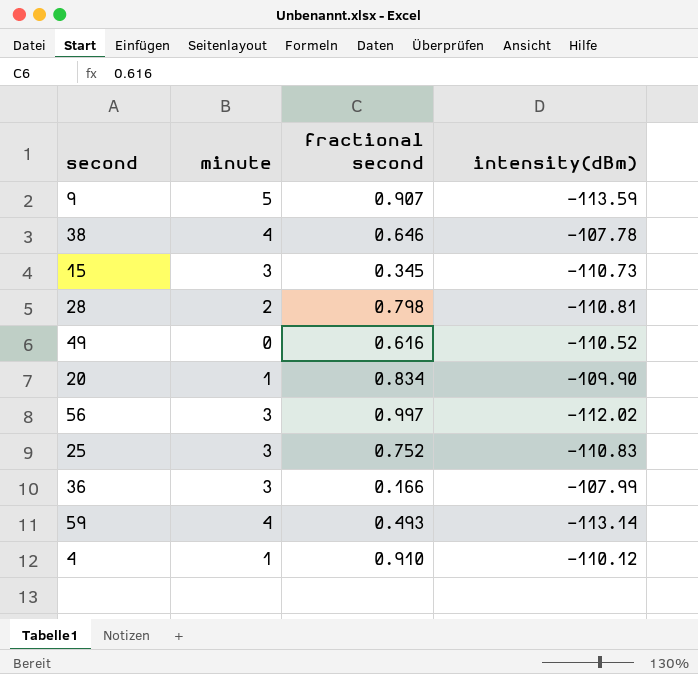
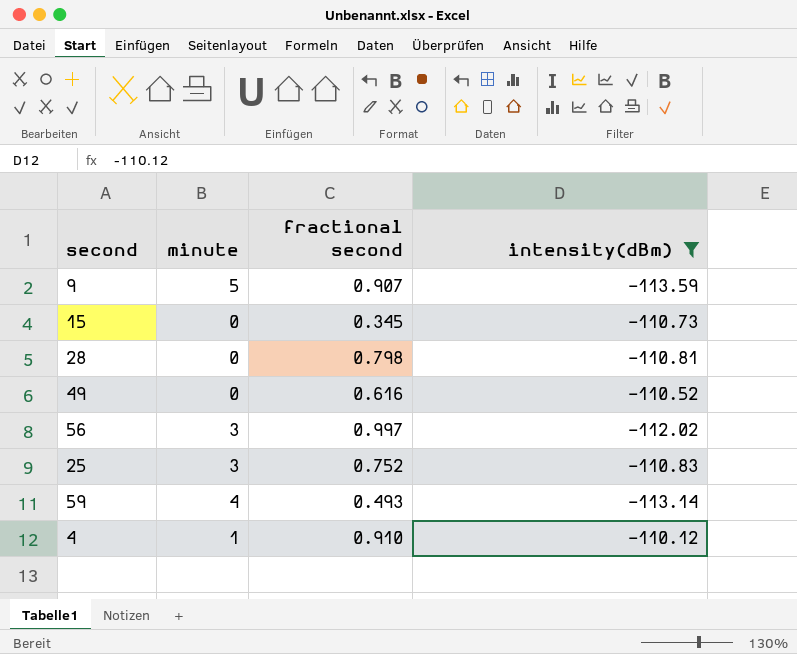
filter: none -> intensity(dBm) <= -110.12
15 | minute: 3 -> 0
28 | minute: 2 -> 0

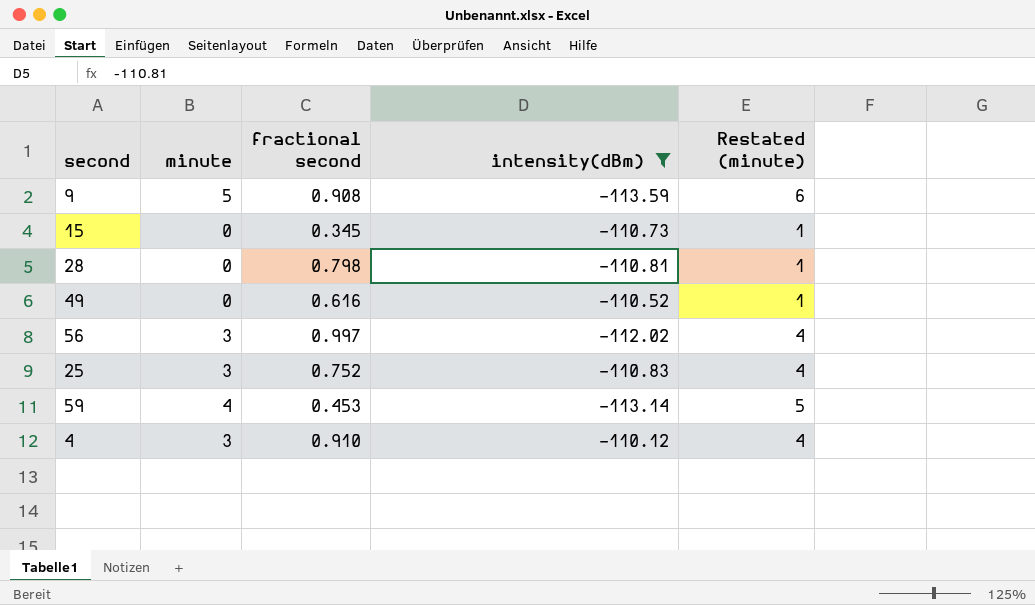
column Restated (minute) | formula: none -> [minute] + 1
9 | fractional second: 0.907 -> 0.908
59 | fractional second: 0.493 -> 0.453
4 | minute: 1 -> 3

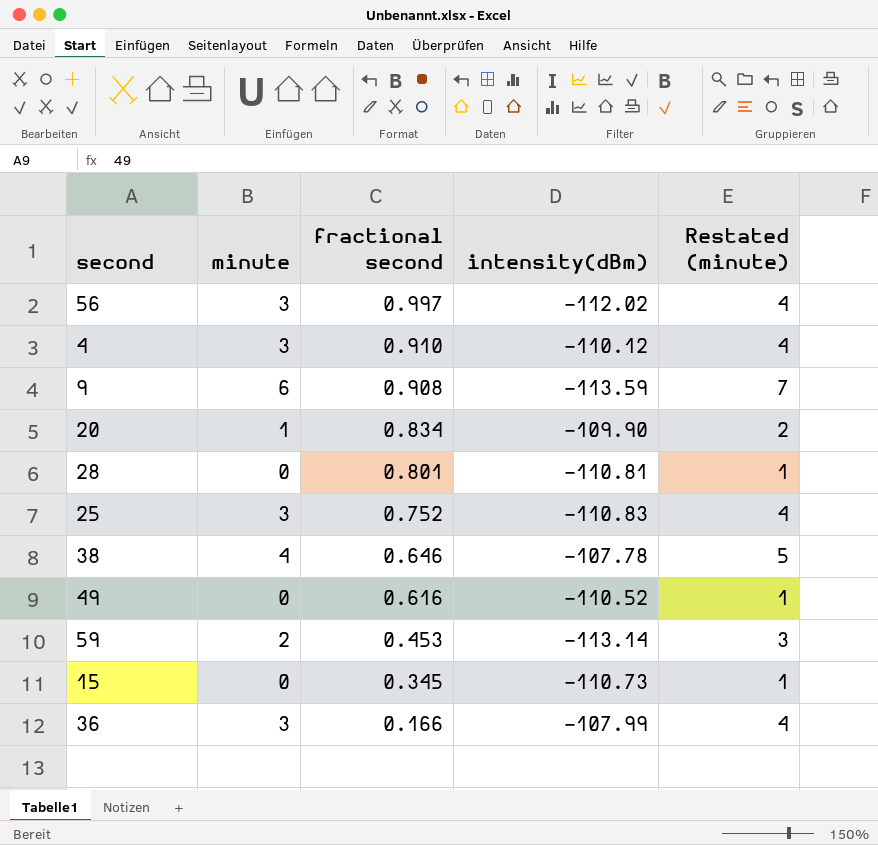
filter: intensity(dBm) <= -110.12 -> none
row order: none -> fractional second descending
9 | minute: 5 -> 6
9 | Restated (minute): 6 -> 7
28 | fractional second: 0.798 -> 0.801
59 | minute: 4 -> 2
59 | Restated (minute): 5 -> 3

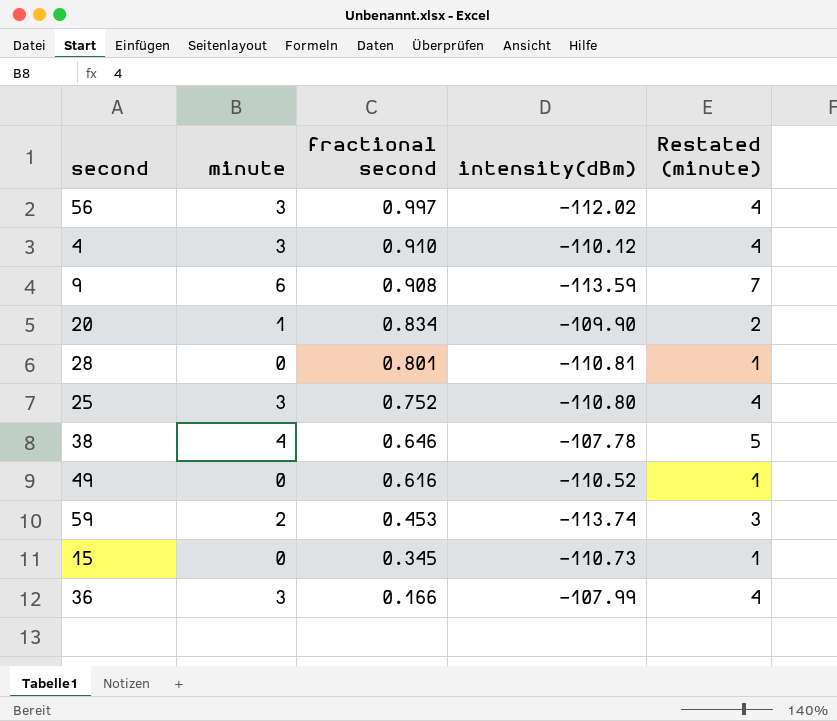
25 | intensity(dBm): -110.83 -> -110.80
59 | intensity(dBm): -113.14 -> -113.74

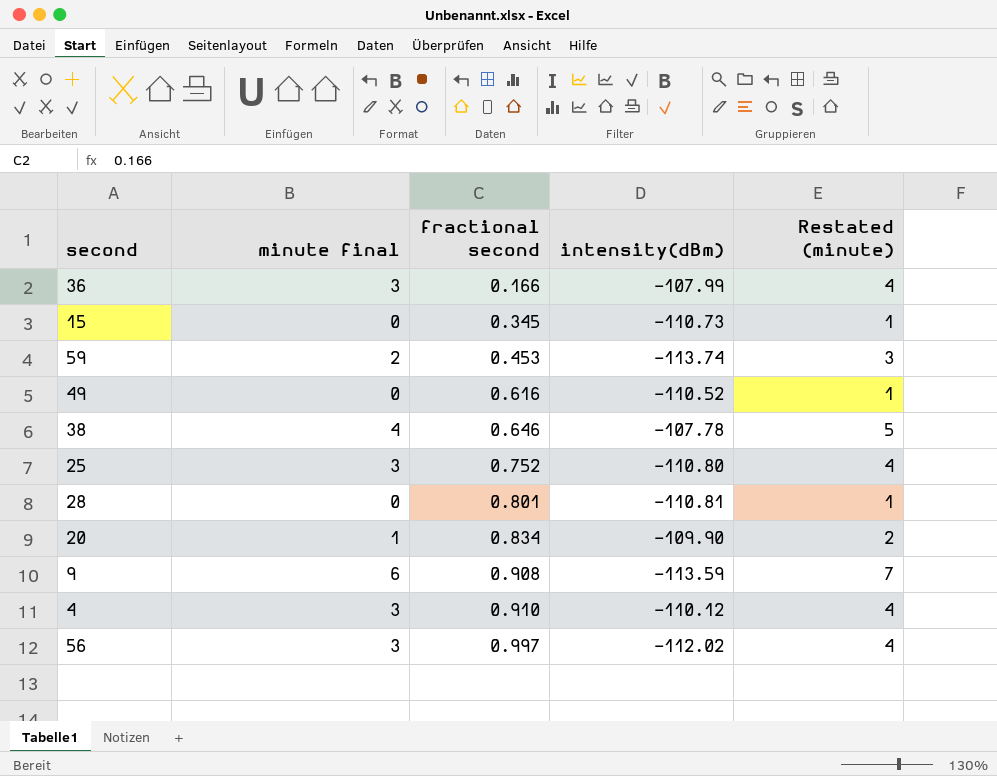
row order: fractional second descending -> fractional second ascending
column name: minute -> minute final

